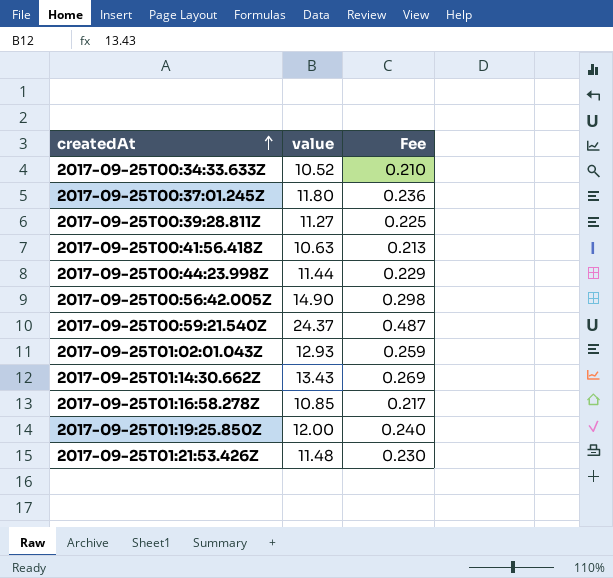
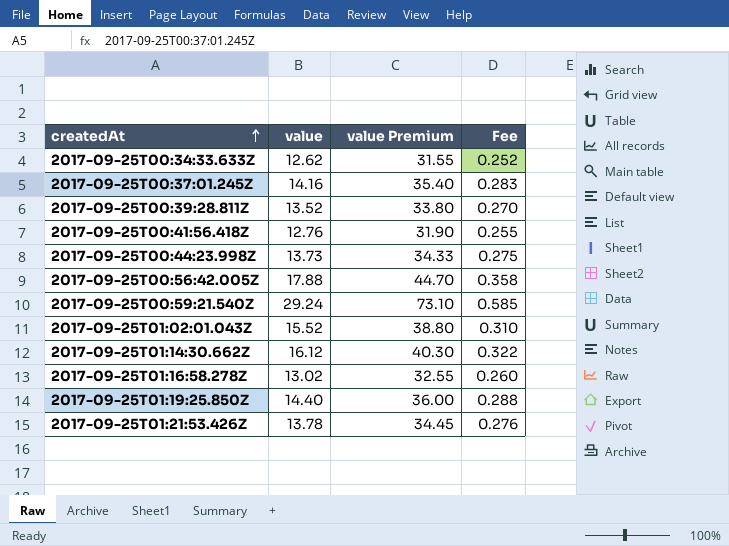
column value Premium | formula: none -> [value] * 2.5
2017-09-25T00:34:33.633Z | value: 10.52 -> 12.62
2017-09-25T00:34:33.633Z | Fee: 0.210 -> 0.252
2017-09-25T00:37:01.245Z | value: 11.80 -> 14.16
2017-09-25T00:37:01.245Z | Fee: 0.236 -> 0.283
2017-09-25T00:39:28.811Z | value: 11.27 -> 13.52
2017-09-25T00:39:28.811Z | Fee: 0.225 -> 0.270
2017-09-25T00:41:56.418Z | value: 10.63 -> 12.76
2017-09-25T00:41:56.418Z | Fee: 0.213 -> 0.255
2017-09-25T00:44:23.998Z | value: 11.44 -> 13.73
2017-09-25T00:44:23.998Z | Fee: 0.229 -> 0.275
2017-09-25T00:56:42.005Z | value: 14.90 -> 17.88
2017-09-25T00:56:42.005Z | Fee: 0.298 -> 0.358
2017-09-25T00:59:21.540Z | value: 24.37 -> 29.24
2017-09-25T00:59:21.540Z | Fee: 0.487 -> 0.585
2017-09-25T01:02:01.043Z | value: 12.93 -> 15.52
2017-09-25T01:02:01.043Z | Fee: 0.259 -> 0.310
2017-09-25T01:14:30.662Z | value: 13.43 -> 16.12
2017-09-25T01:14:30.662Z | Fee: 0.269 -> 0.322
2017-09-25T01:16:58.278Z | value: 10.85 -> 13.02
2017-09-25T01:16:58.278Z | Fee: 0.217 -> 0.260
2017-09-25T01:19:25.850Z | value: 12.00 -> 14.40
2017-09-25T01:19:25.850Z | Fee: 0.240 -> 0.288
2017-09-25T01:21:53.426Z | value: 11.48 -> 13.78
2017-09-25T01:21:53.426Z | Fee: 0.230 -> 0.276

